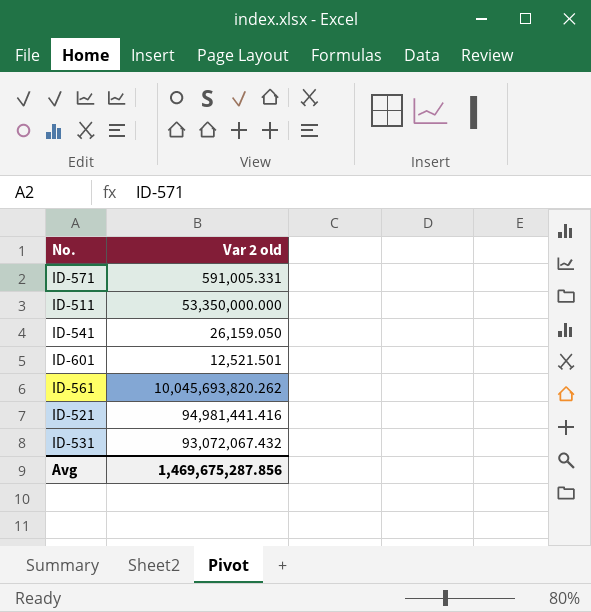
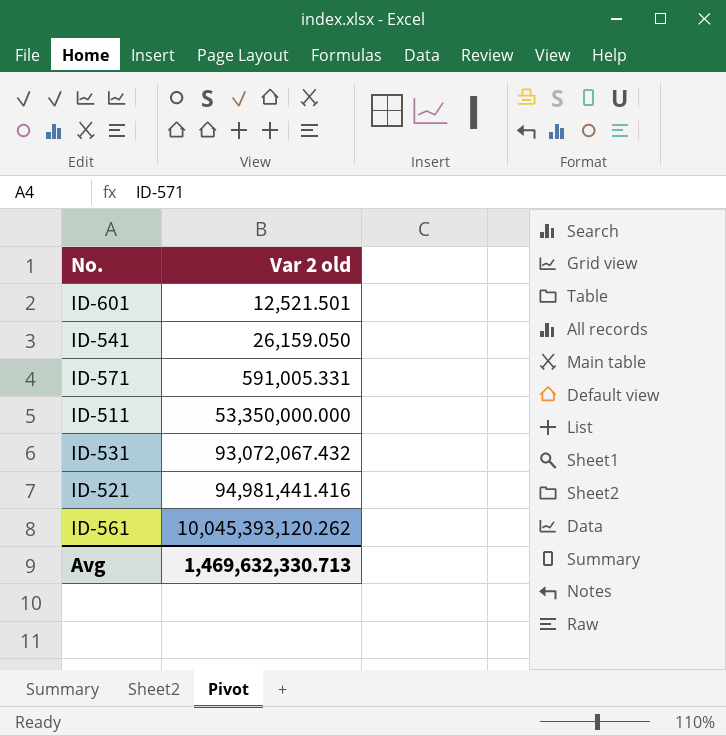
row order: none -> Var 2 old ascending
ID-561 | Var 2 old: 10,045,693,820.262 -> 10,045,393,120.262
Avg | Var 2 old: 1,469,675,287.856 -> 1,469,632,330.713

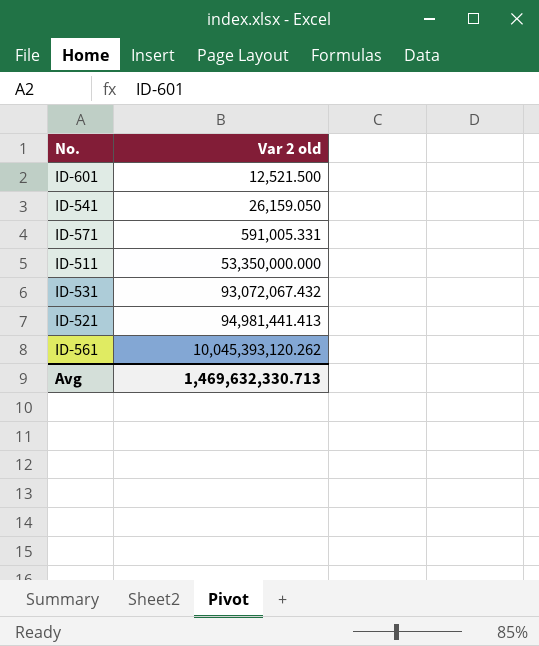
ID-601 | Var 2 old: 12,521.501 -> 12,521.500
ID-521 | Var 2 old: 94,981,441.416 -> 94,981,441.413

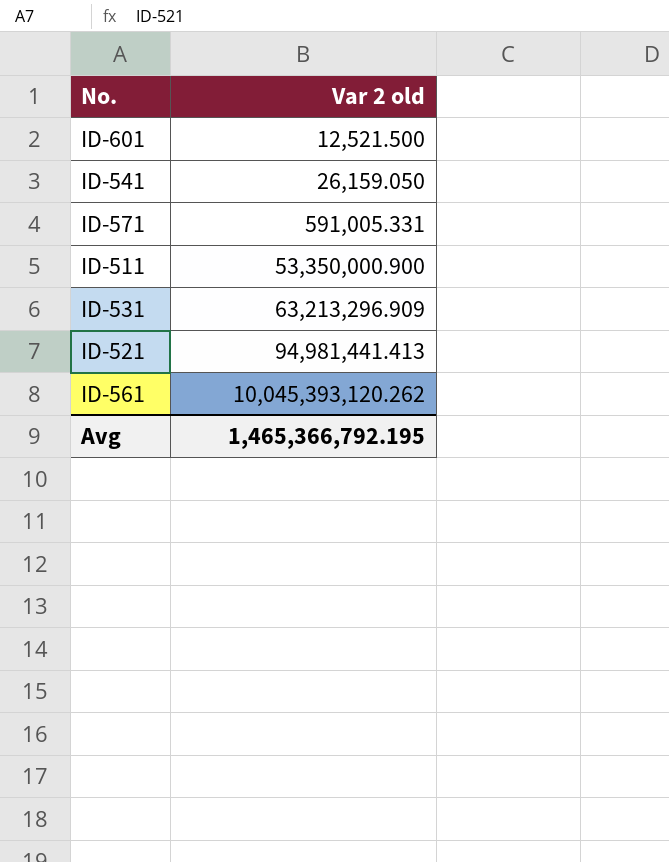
ID-511 | Var 2 old: 53,350,000.000 -> 53,350,000.900
ID-531 | Var 2 old: 93,072,067.432 -> 63,213,296.909
Avg | Var 2 old: 1,469,632,330.713 -> 1,465,366,792.195

